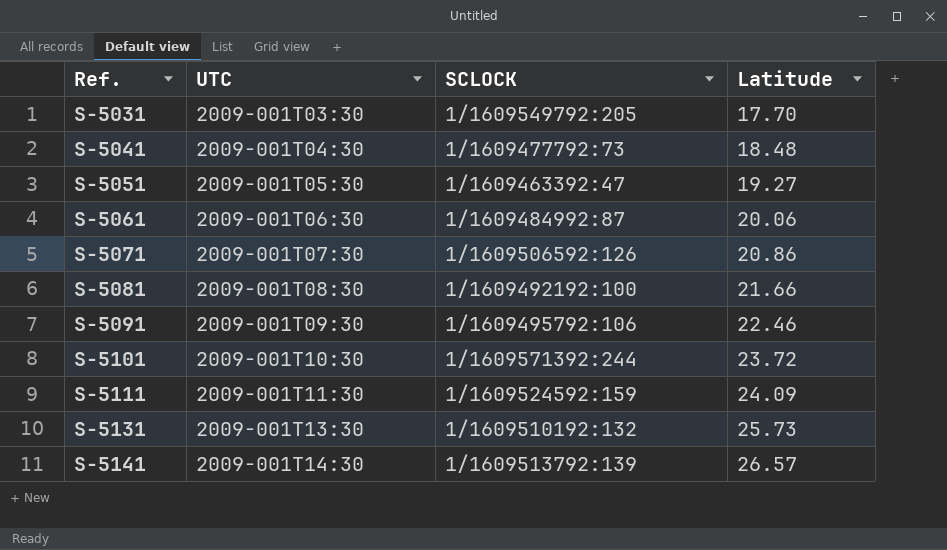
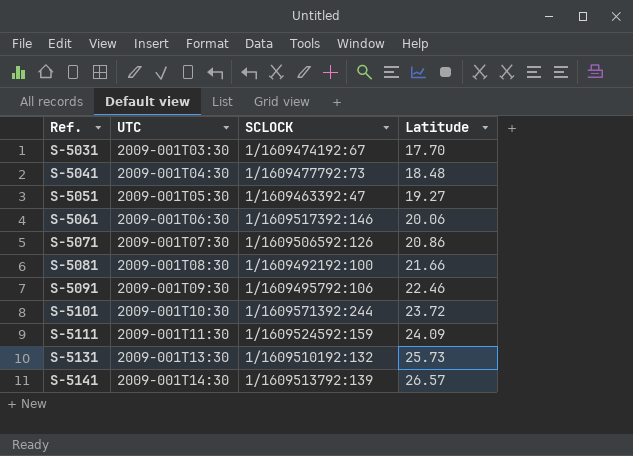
S-5031 | SCLOCK: 1/1609549792:205 -> 1/1609474192:67
S-5061 | SCLOCK: 1/1609484992:87 -> 1/1609517392:146

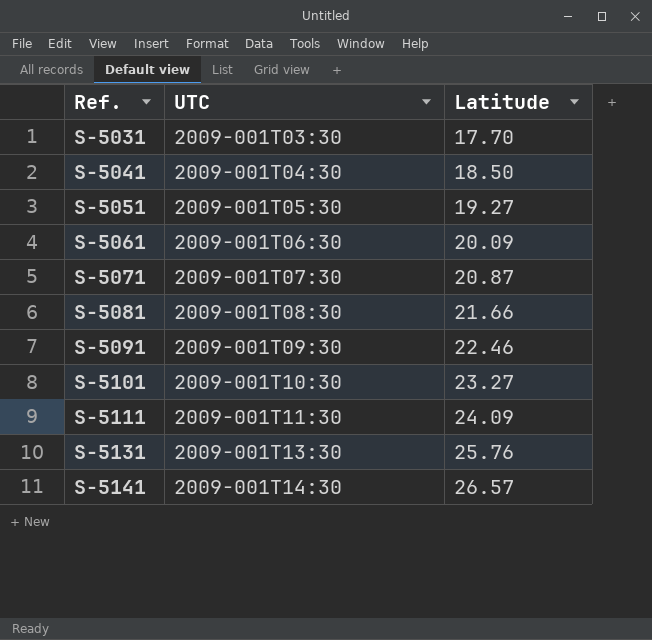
column SCLOCK | position: 3 -> none
S-5041 | Latitude: 18.48 -> 18.50
S-5061 | Latitude: 20.06 -> 20.09
S-5071 | Latitude: 20.86 -> 20.87
S-5101 | Latitude: 23.72 -> 23.27
S-5131 | Latitude: 25.73 -> 25.76

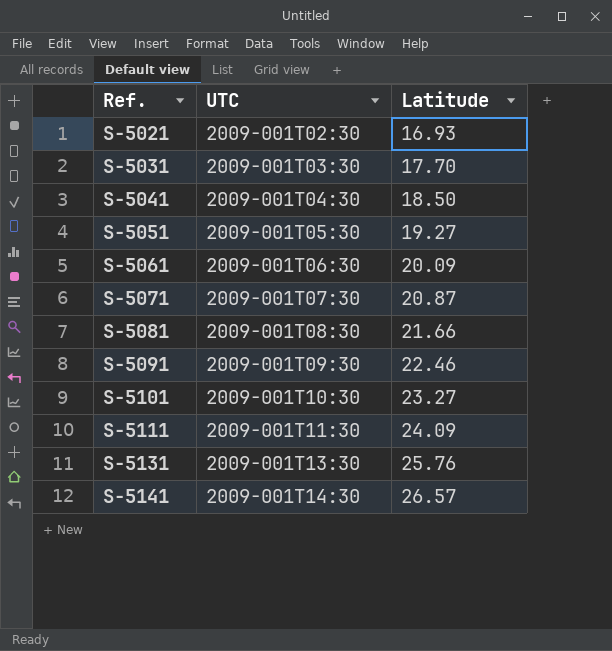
row S-5021: none -> 2009-001T02:30 | 16.93

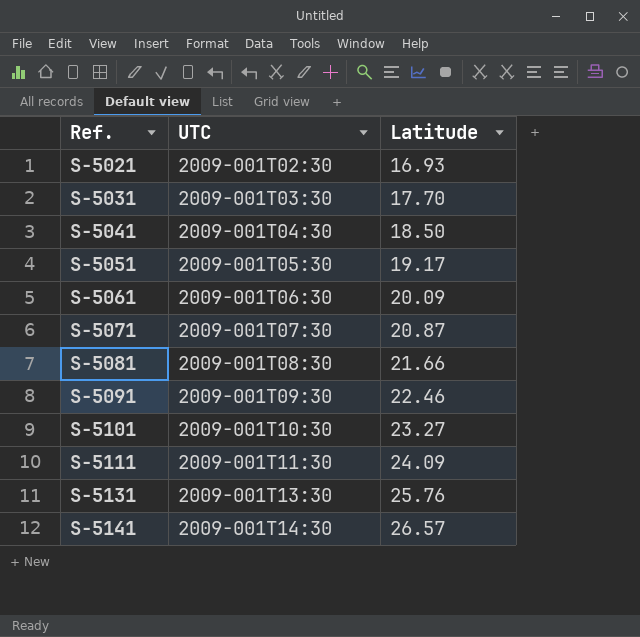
S-5051 | Latitude: 19.27 -> 19.17

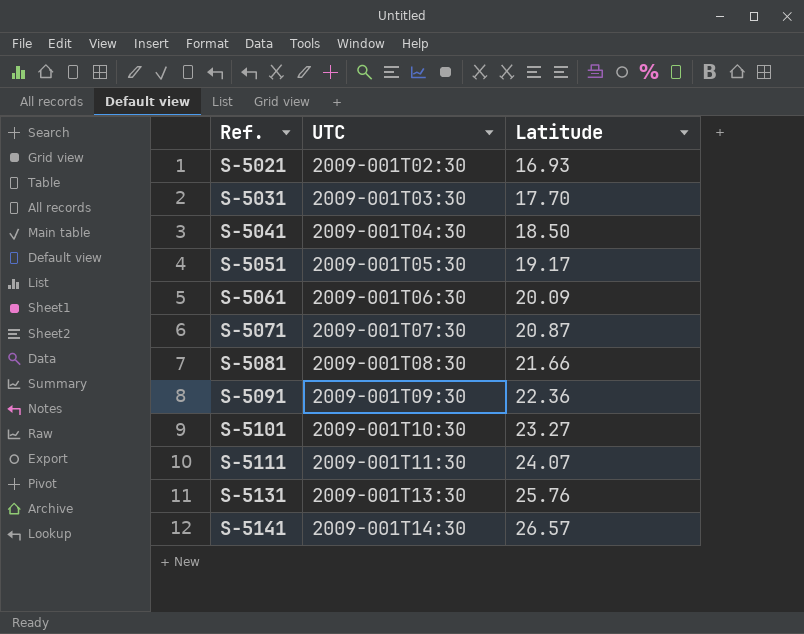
S-5091 | Latitude: 22.46 -> 22.36
S-5111 | Latitude: 24.09 -> 24.07

